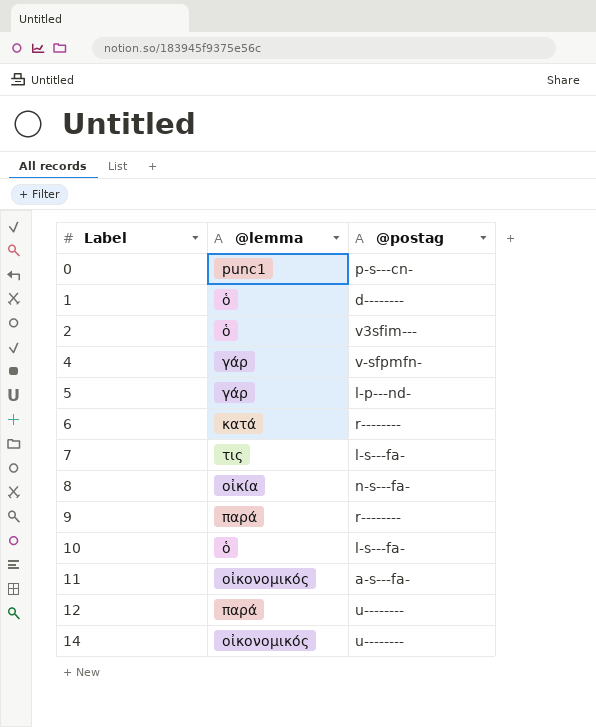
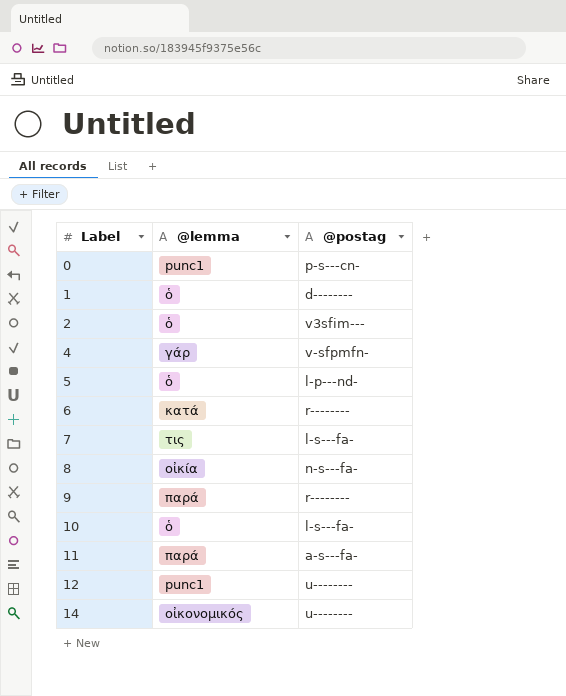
5 | @lemma: γάρ -> ὁ
11 | @lemma: οἰκονομικός -> παρά
12 | @lemma: παρά -> punc1

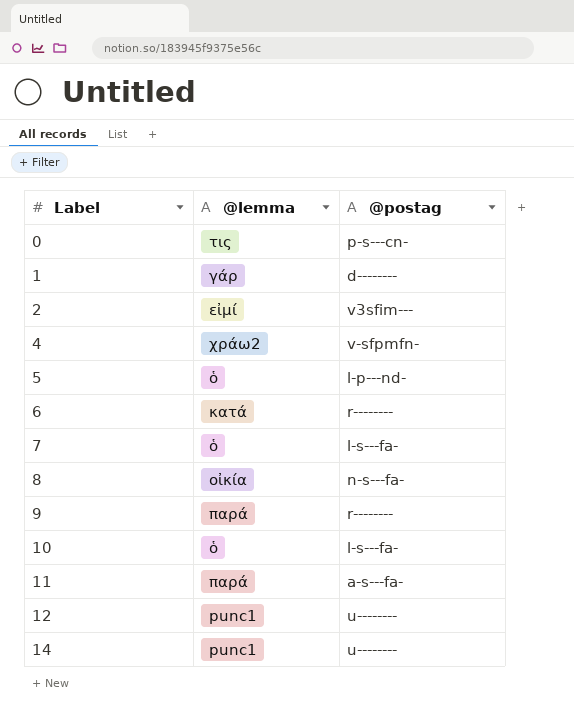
0 | @lemma: punc1 -> τις
1 | @lemma: ὁ -> γάρ
2 | @lemma: ὁ -> εἰμί
4 | @lemma: γάρ -> χράω2
7 | @lemma: τις -> ὁ
14 | @lemma: οἰκονομικός -> punc1

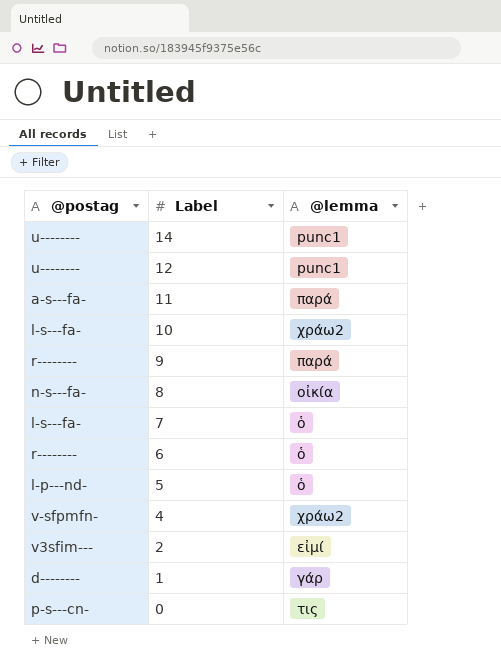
row order: Label ascending -> Label descending
column @postag | position: 3 -> 1
10 | @lemma: ὁ -> χράω2
6 | @lemma: κατά -> ὁ

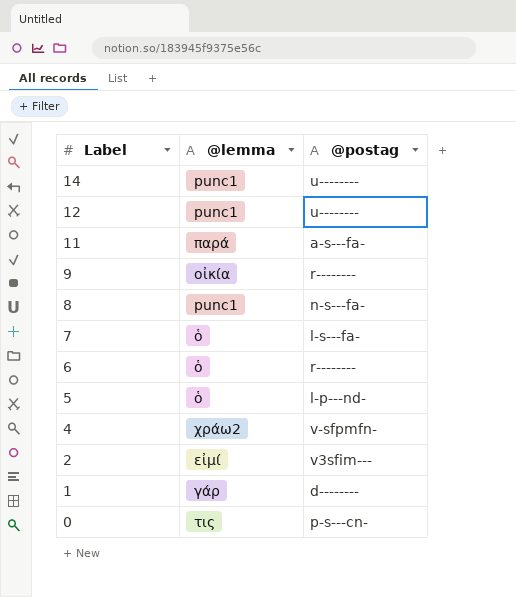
column @postag | position: 1 -> 3
row 10: l-s---fa- | χράω2 -> none
9 | @lemma: παρά -> οἰκία
8 | @lemma: οἰκία -> punc1

